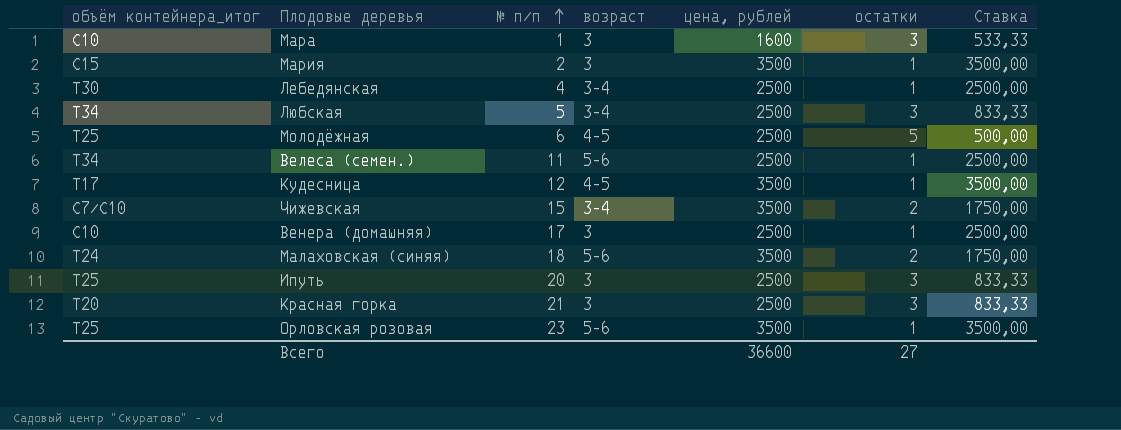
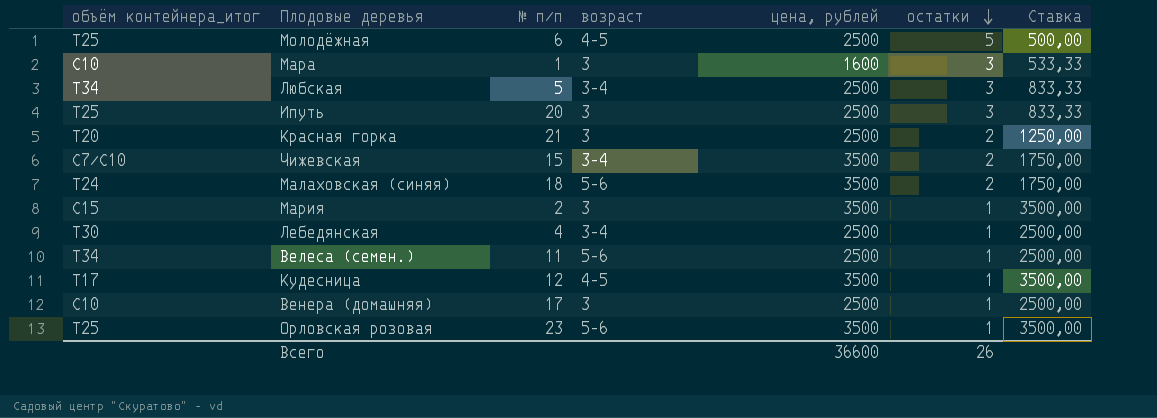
row order: № п/п ascending -> остатки descending
Красная горка | остатки: 3 -> 2
Красная горка | Ставка: 833,33 -> 1250,00
Всего | остатки: 27 -> 26

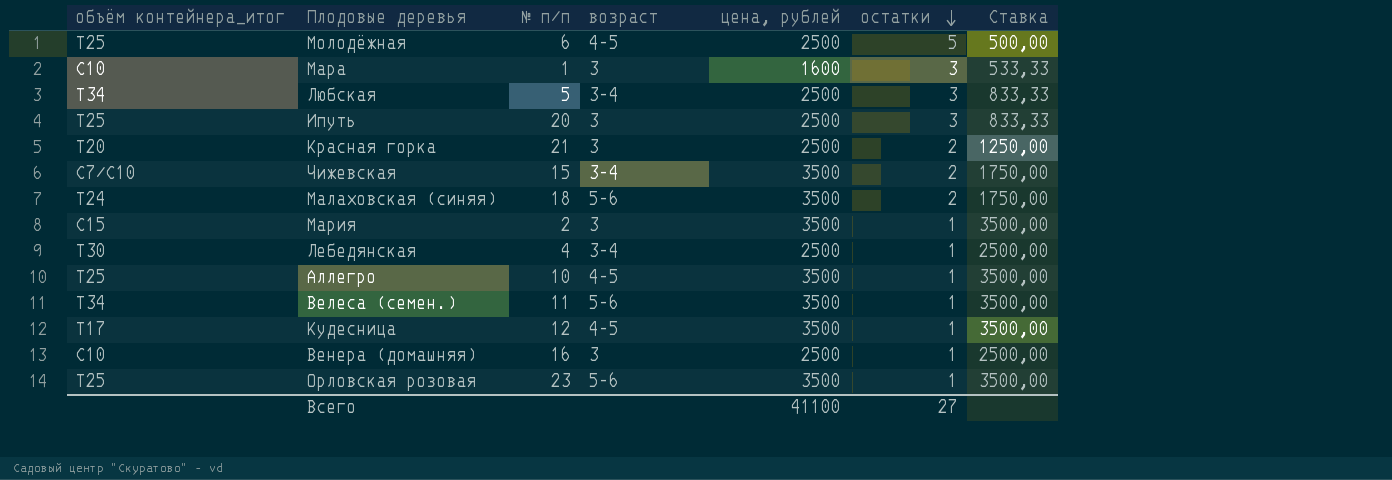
row Аллегро: none -> Т25 | 10 | 4-5 | 3500 | 1 | 3500,00
Велеса (семен.) | цена, рублей: 2500 -> 3500
Велеса (семен.) | Ставка: 2500,00 -> 3500,00
Венера (домашняя) | № п/п: 17 -> 16
Всего | цена, рублей: 36600 -> 41100
Всего | остатки: 26 -> 27

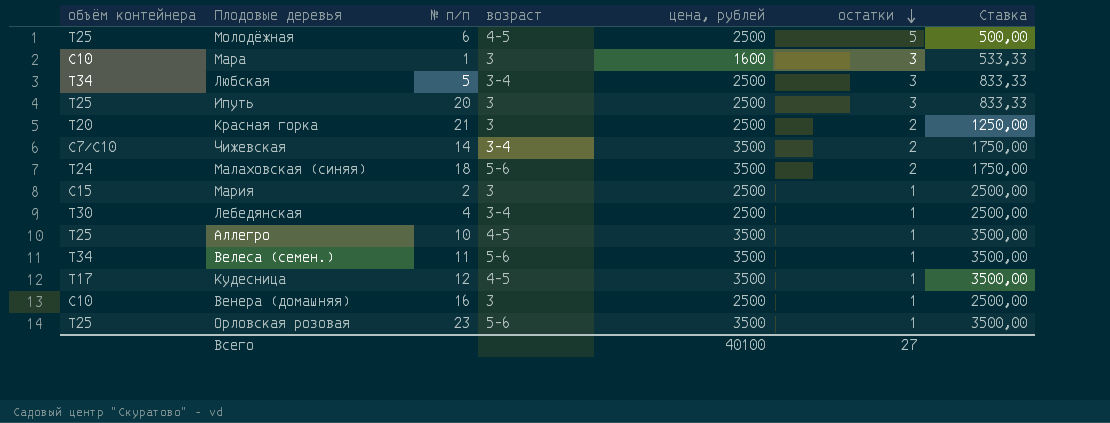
column name: объём контейнера_итог -> объём контейнера
Чижевская | № п/п: 15 -> 14
Мария | цена, рублей: 3500 -> 2500
Мария | Ставка: 3500,00 -> 2500,00
Всего | цена, рублей: 41100 -> 40100

